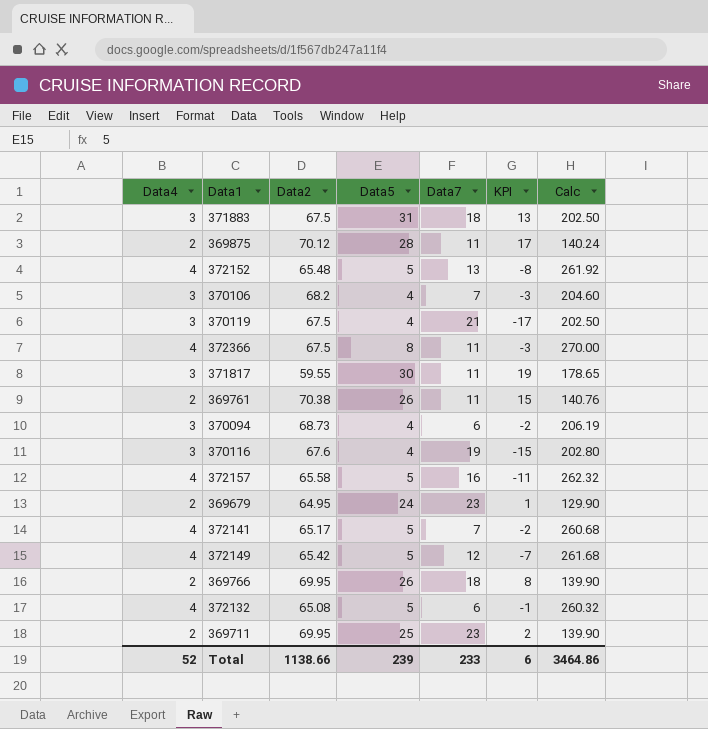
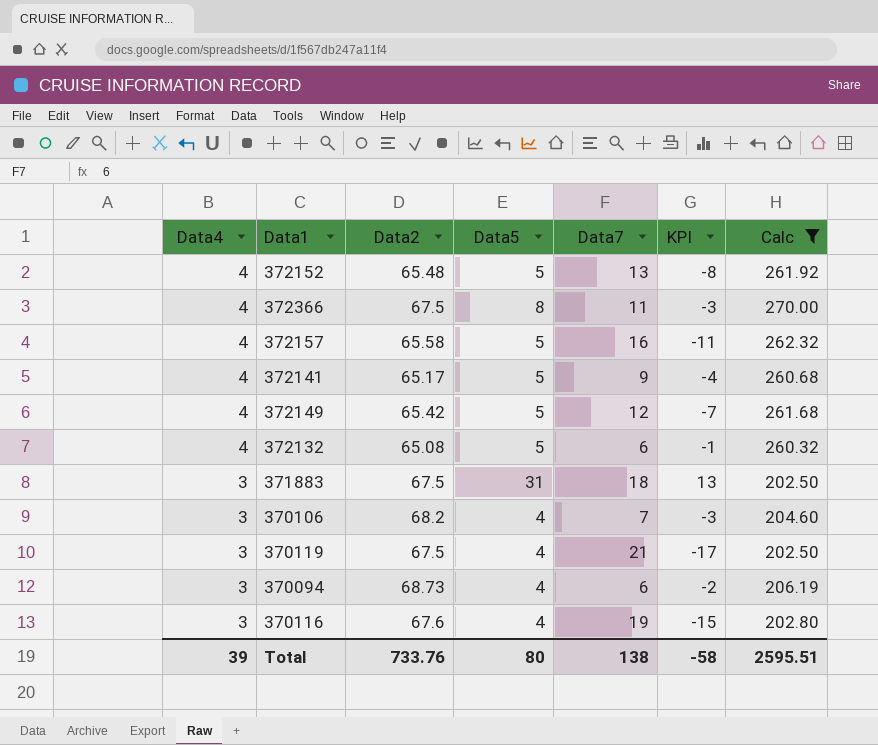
filter: none -> Calc >= 202.50
row order: none -> Data4 descending
372141 | Data7: 7 -> 9
372141 | KPI: -2 -> -4
Total | Data4: 52 -> 39
Total | Data2: 1138.66 -> 733.76
Total | Data5: 239 -> 80
Total | Data7: 233 -> 138
Total | KPI: 6 -> -58
Total | Calc: 3464.86 -> 2595.51

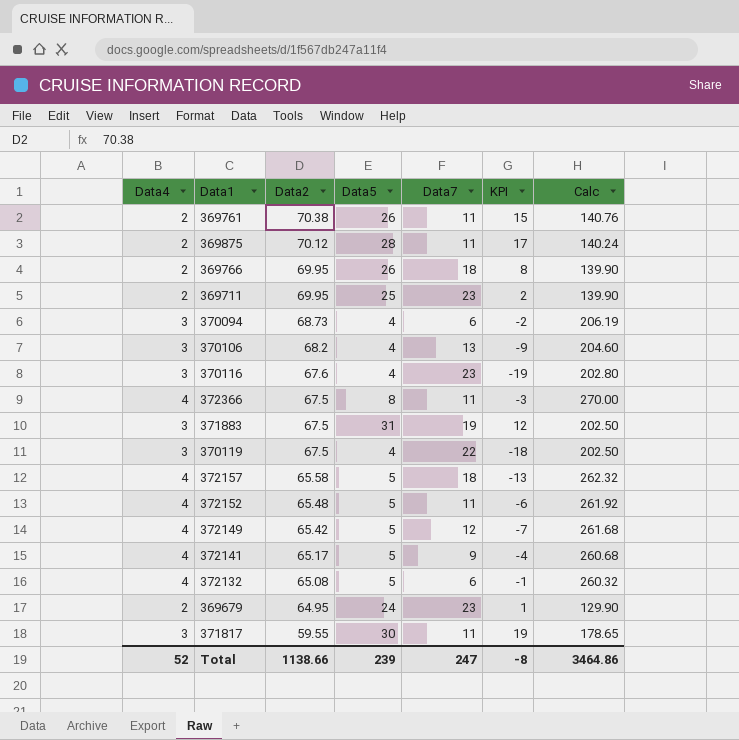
filter: Calc >= 202.50 -> none
row order: Data4 descending -> Data2 descending
370106 | Data7: 7 -> 13
370106 | KPI: -3 -> -9
370116 | Data7: 19 -> 23
370116 | KPI: -15 -> -19
371883 | Data7: 18 -> 19
371883 | KPI: 13 -> 12
370119 | Data7: 21 -> 22
370119 | KPI: -17 -> -18
372157 | Data7: 16 -> 18
372157 | KPI: -11 -> -13
372152 | Data7: 13 -> 11
372152 | KPI: -8 -> -6
Total | Data4: 39 -> 52
Total | Data2: 733.76 -> 1138.66
Total | Data5: 80 -> 239
Total | Data7: 138 -> 247
Total | KPI: -58 -> -8
Total | Calc: 2595.51 -> 3464.86

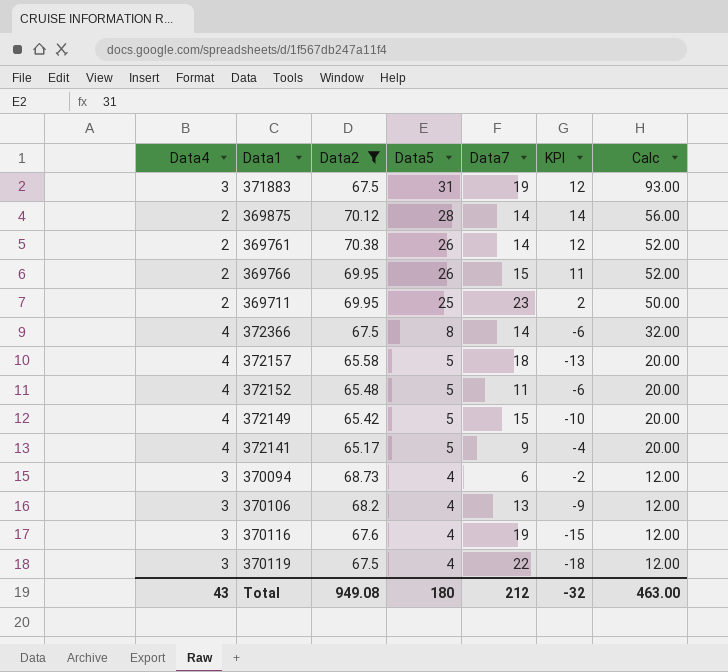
filter: none -> Data2 >= 65.17
row order: Data2 descending -> Data5 descending
column Calc | formula: [Data4] * [Data2] -> [Data4] * [Data5]
369875 | Data7: 11 -> 14
369875 | KPI: 17 -> 14
369761 | Data7: 11 -> 14
369761 | KPI: 15 -> 12
369766 | Data7: 18 -> 15
369766 | KPI: 8 -> 11
372366 | Data7: 11 -> 14
372366 | KPI: -3 -> -6
372149 | Data7: 12 -> 15
372149 | KPI: -7 -> -10
370116 | Data7: 23 -> 19
370116 | KPI: -19 -> -15
Total | Data4: 52 -> 43
Total | Data2: 1138.66 -> 949.08
Total | Data5: 239 -> 180
Total | Data7: 247 -> 212
Total | KPI: -8 -> -32
Total | Calc: 3464.86 -> 463.00

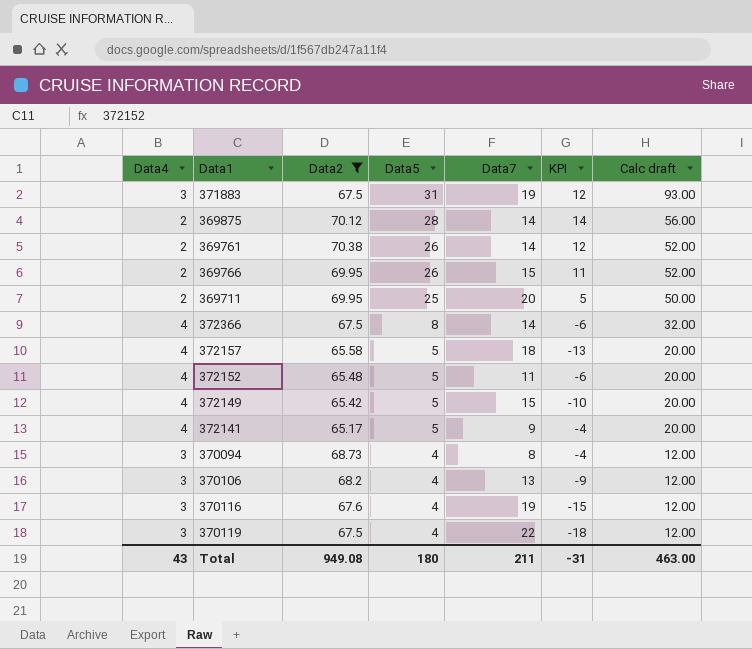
column name: Calc -> Calc draft
369711 | Data7: 23 -> 20
369711 | KPI: 2 -> 5
370094 | Data7: 6 -> 8
370094 | KPI: -2 -> -4
Total | Data7: 212 -> 211
Total | KPI: -32 -> -31

